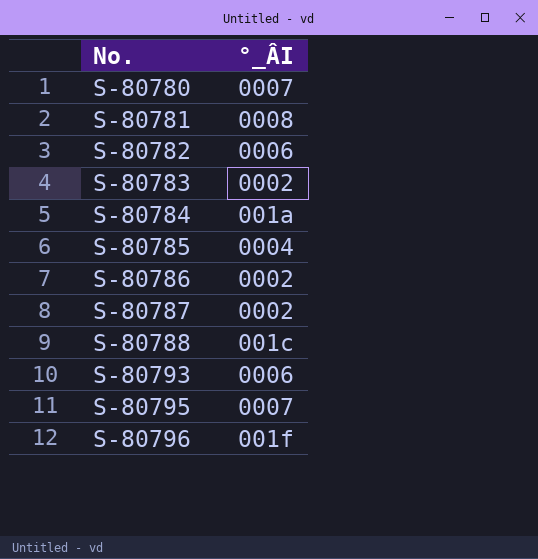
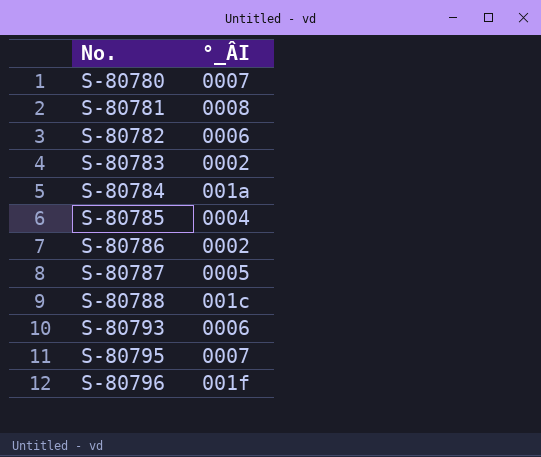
S-80787 | °_ÂI: 0002 -> 0005

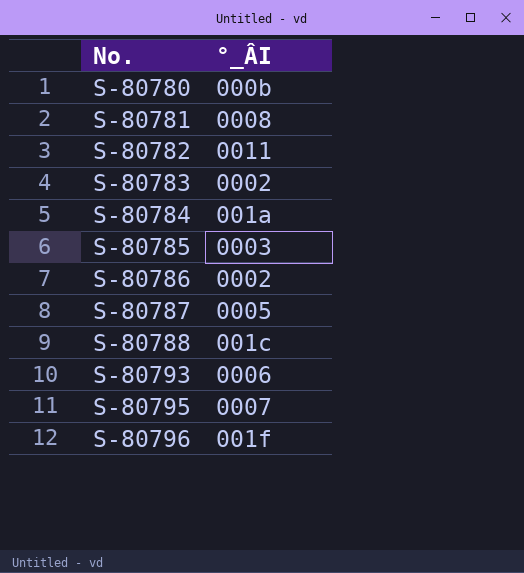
S-80780 | °_ÂI: 0007 -> 000b
S-80782 | °_ÂI: 0006 -> 0011
S-80785 | °_ÂI: 0004 -> 0003

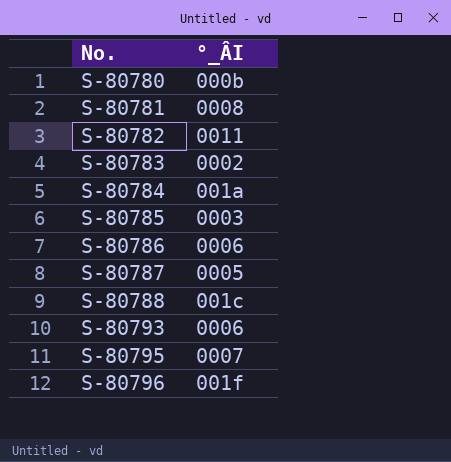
S-80786 | °_ÂI: 0002 -> 0006

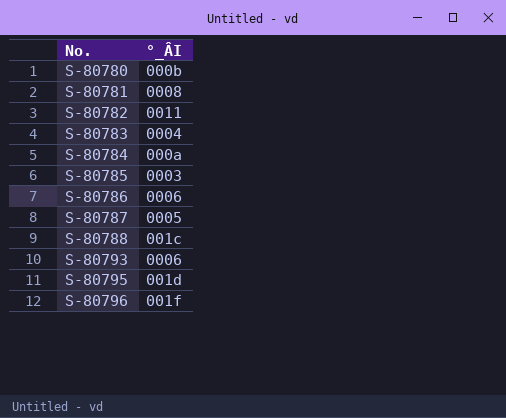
S-80783 | °_ÂI: 0002 -> 0004
S-80784 | °_ÂI: 001a -> 000a
S-80795 | °_ÂI: 0007 -> 001d

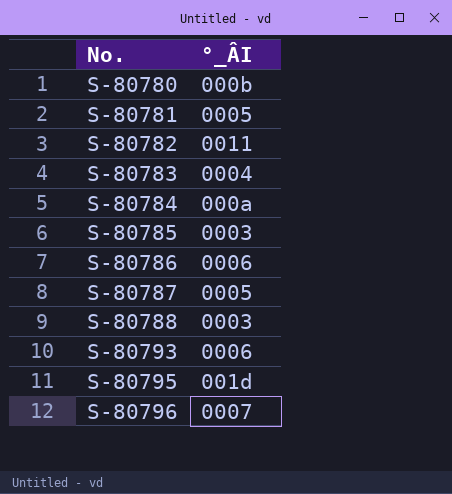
S-80781 | °_ÂI: 0008 -> 0005
S-80788 | °_ÂI: 001c -> 0003
S-80796 | °_ÂI: 001f -> 0007

